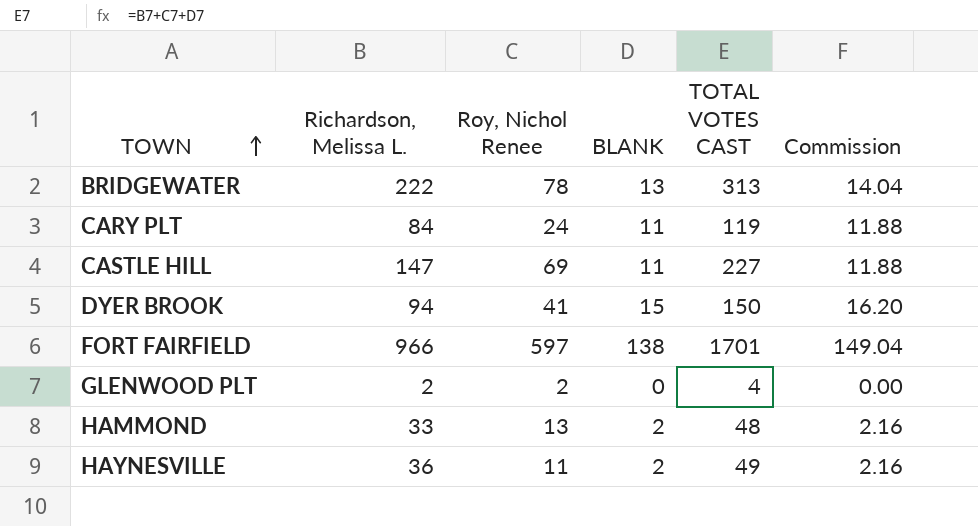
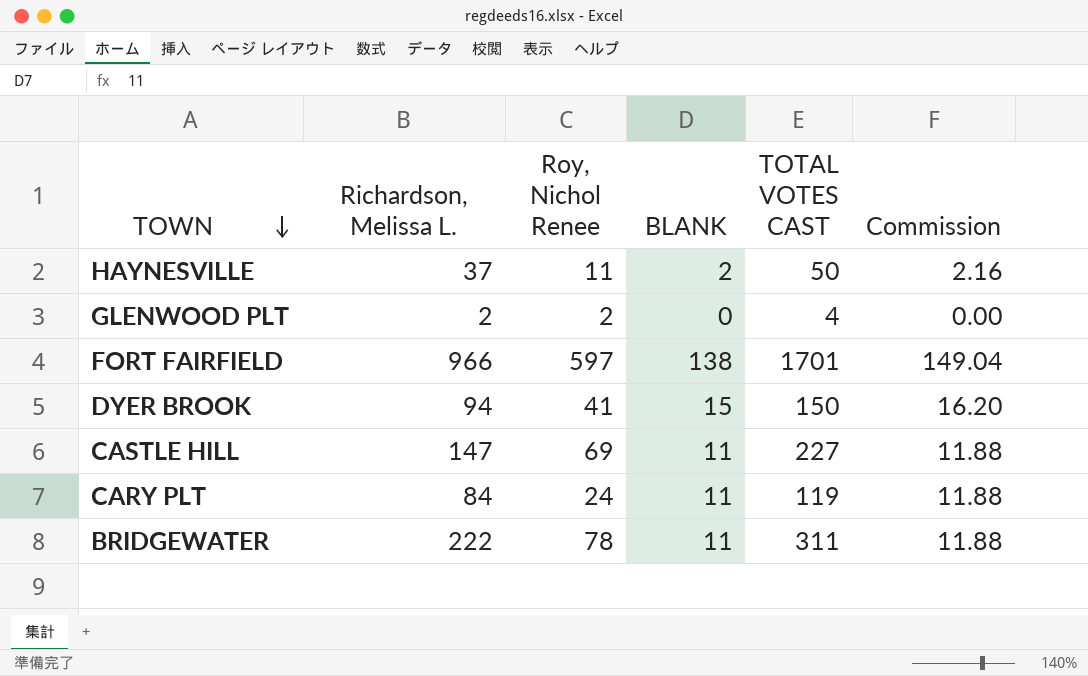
row order: TOWN ascending -> TOWN descending
row HAMMOND: 33 | 13 | 2 | 48 | 2.16 -> none
HAYNESVILLE | Richardson, Melissa L.: 36 -> 37
HAYNESVILLE | TOTAL VOTES CAST: 49 -> 50
BRIDGEWATER | BLANK: 13 -> 11
BRIDGEWATER | TOTAL VOTES CAST: 313 -> 311
BRIDGEWATER | Commission: 14.04 -> 11.88

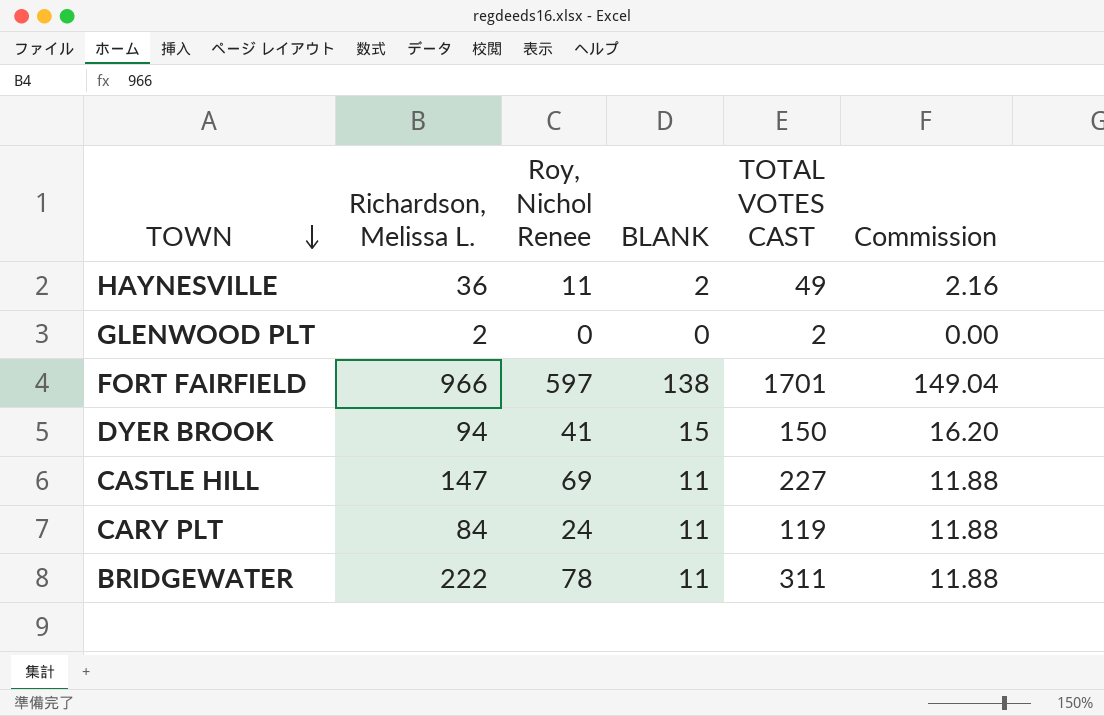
HAYNESVILLE | Richardson, Melissa L.: 37 -> 36
HAYNESVILLE | TOTAL VOTES CAST: 50 -> 49
GLENWOOD PLT | Roy, Nichol Renee: 2 -> 0
GLENWOOD PLT | TOTAL VOTES CAST: 4 -> 2

